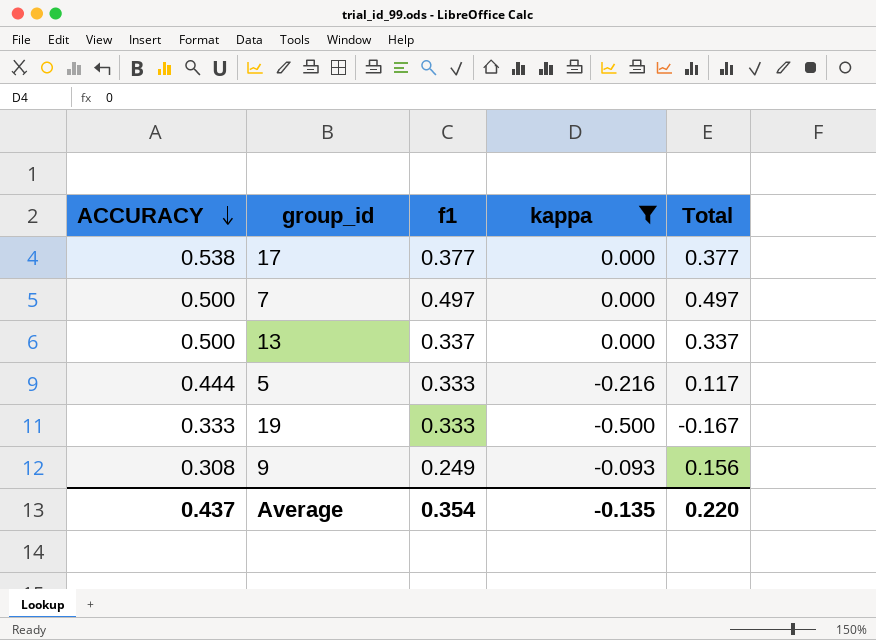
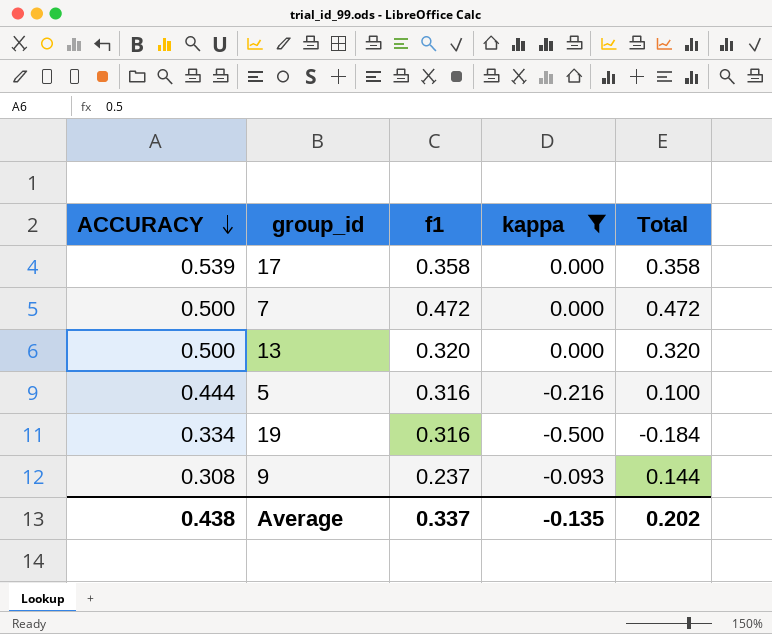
17 | ACCURACY: 0.538 -> 0.539
17 | f1: 0.377 -> 0.358
17 | Total: 0.377 -> 0.358
7 | f1: 0.497 -> 0.472
7 | Total: 0.497 -> 0.472
13 | f1: 0.337 -> 0.320
13 | Total: 0.337 -> 0.320
5 | f1: 0.333 -> 0.316
5 | Total: 0.117 -> 0.100
19 | ACCURACY: 0.333 -> 0.334
19 | f1: 0.333 -> 0.316
19 | Total: -0.167 -> -0.184
9 | f1: 0.249 -> 0.237
9 | Total: 0.156 -> 0.144
Average | ACCURACY: 0.437 -> 0.438
Average | f1: 0.354 -> 0.337
Average | Total: 0.220 -> 0.202

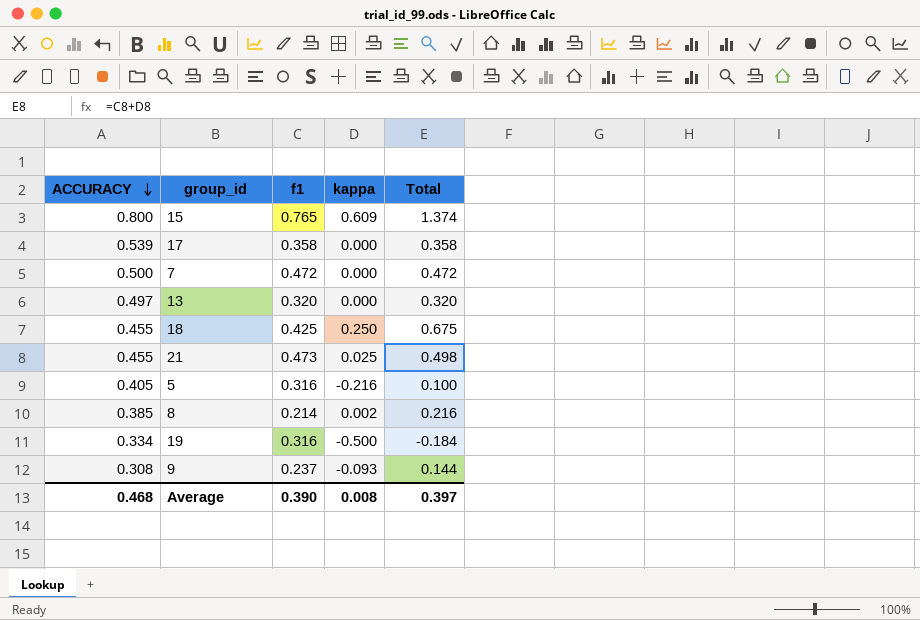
filter: kappa <= 0.000 -> none
13 | ACCURACY: 0.500 -> 0.497
5 | ACCURACY: 0.444 -> 0.405
Average | ACCURACY: 0.438 -> 0.468
Average | f1: 0.337 -> 0.390
Average | kappa: -0.135 -> 0.008
Average | Total: 0.202 -> 0.397

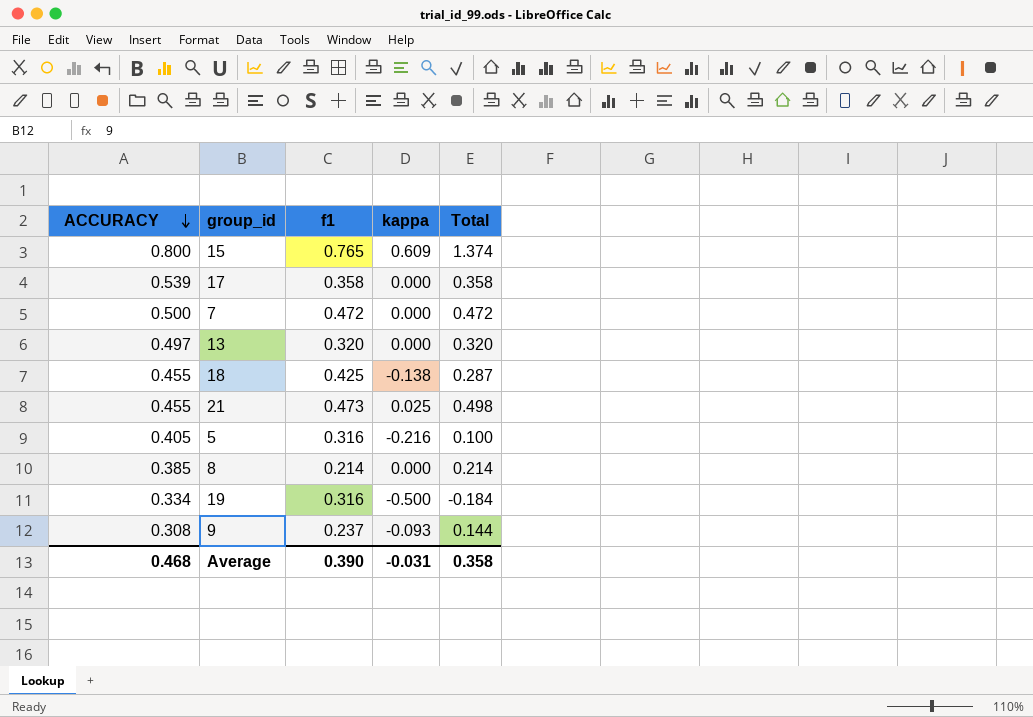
18 | kappa: 0.250 -> -0.138
18 | Total: 0.675 -> 0.287
8 | kappa: 0.002 -> 0.000
8 | Total: 0.216 -> 0.214
Average | kappa: 0.008 -> -0.031
Average | Total: 0.397 -> 0.358

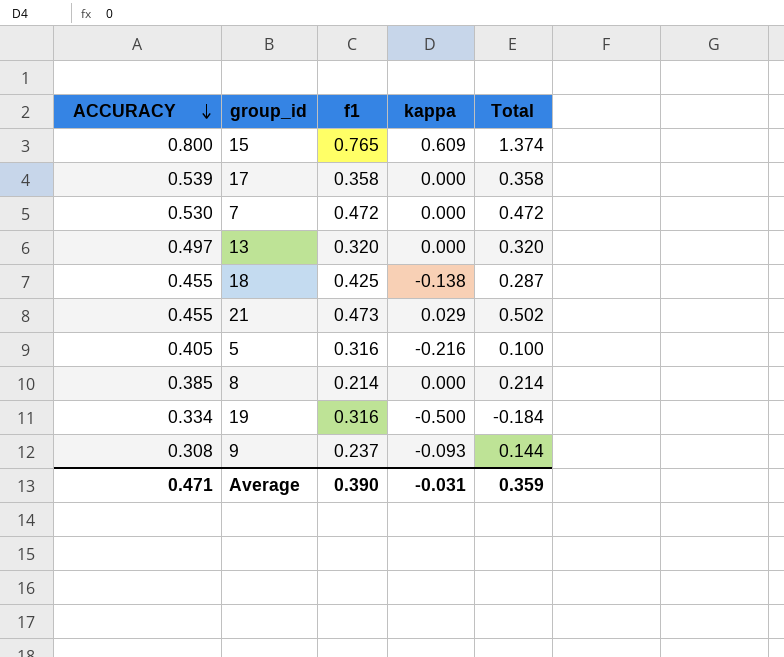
7 | ACCURACY: 0.500 -> 0.530
21 | kappa: 0.025 -> 0.029
21 | Total: 0.498 -> 0.502
Average | ACCURACY: 0.468 -> 0.471
Average | Total: 0.358 -> 0.359

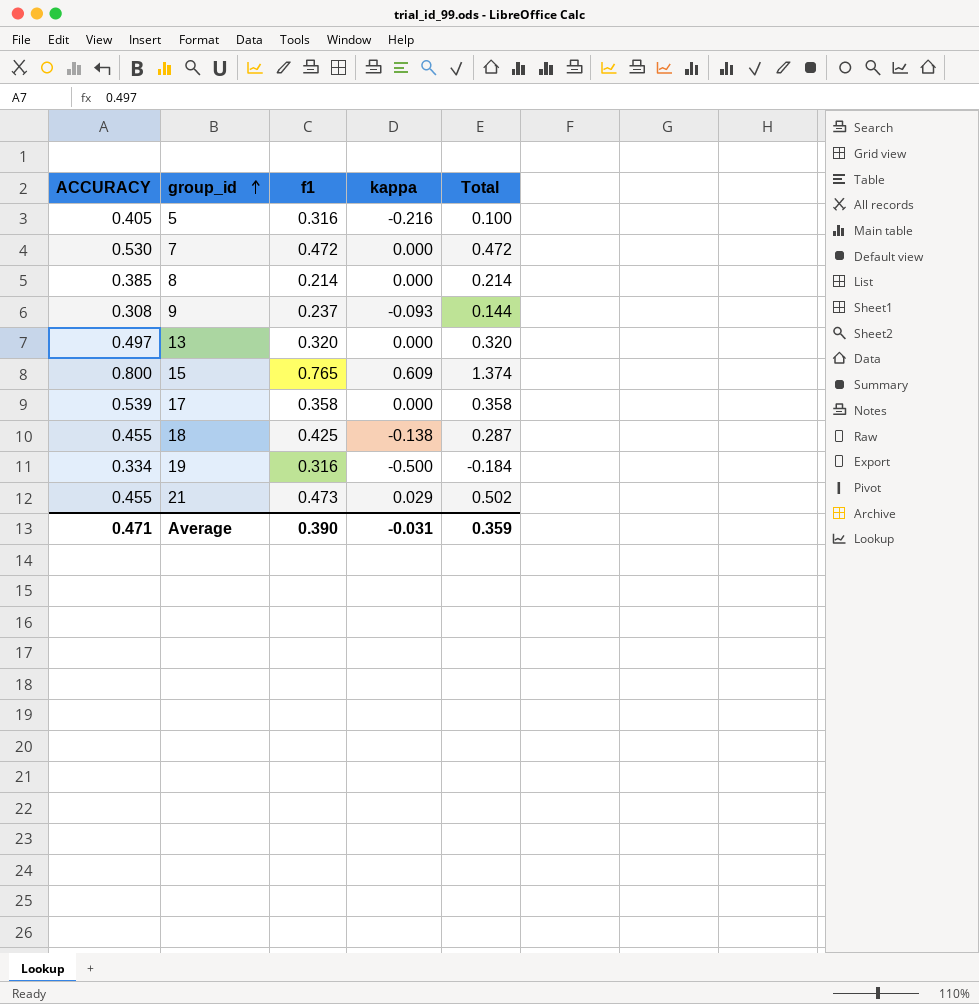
row order: ACCURACY descending -> group_id ascending

